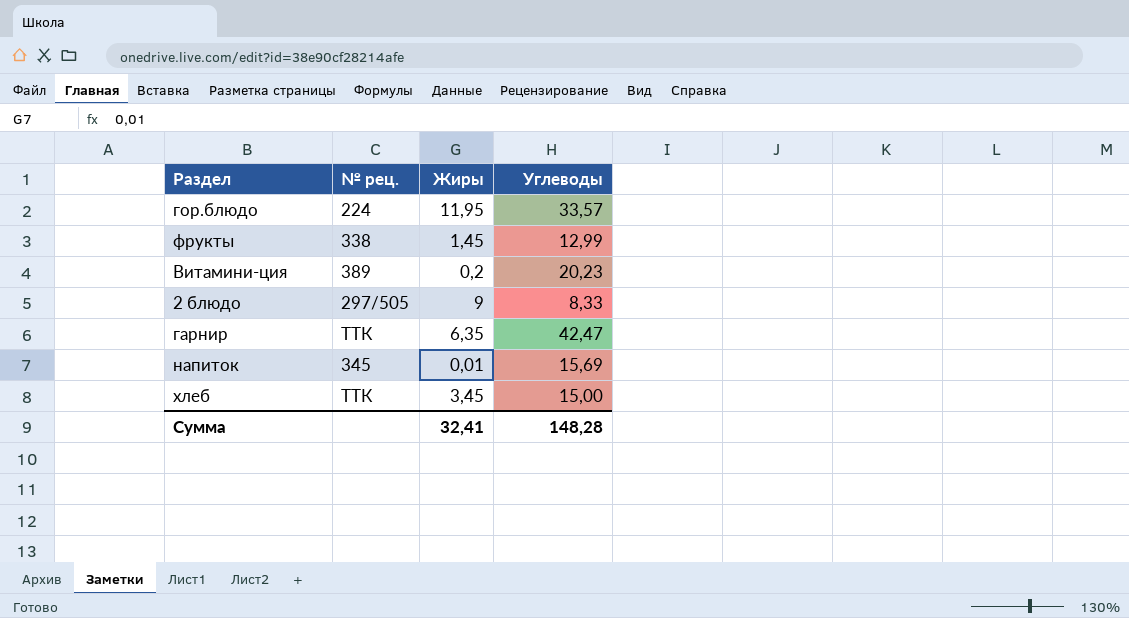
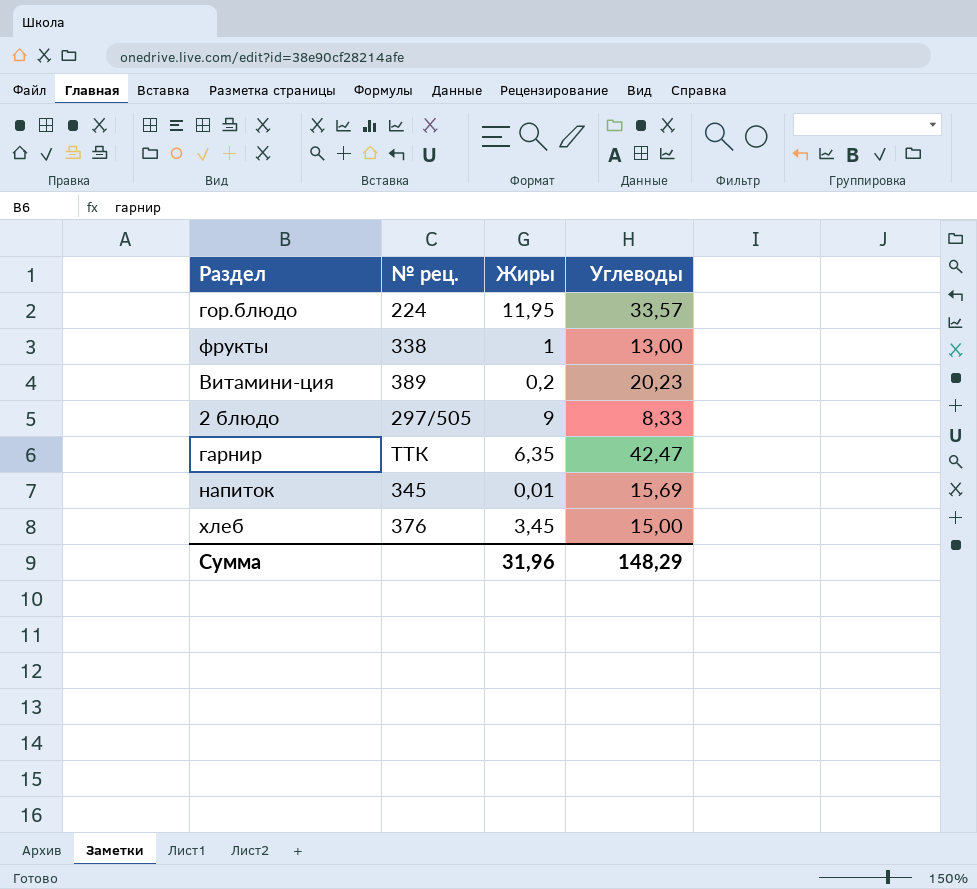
фрукты | Жиры: 1,45 -> 1
фрукты | Углеводы: 12,99 -> 13,00
хлеб | № рец.: ТТК -> 376
Сумма | Жиры: 32,41 -> 31,96
Сумма | Углеводы: 148,28 -> 148,29

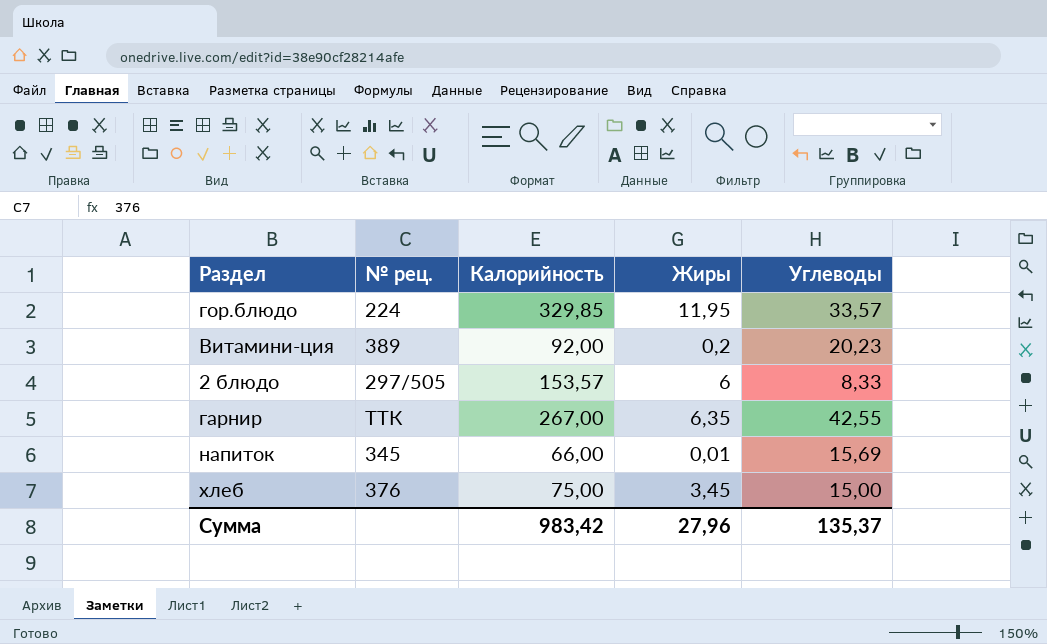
column Калорийность | position: none -> 3
row фрукты: 338 | 1 | 13,00 -> none
2 блюдо | Жиры: 9 -> 6
гарнир | Углеводы: 42,47 -> 42,55
Сумма | Жиры: 31,96 -> 27,96
Сумма | Углеводы: 148,29 -> 135,37

